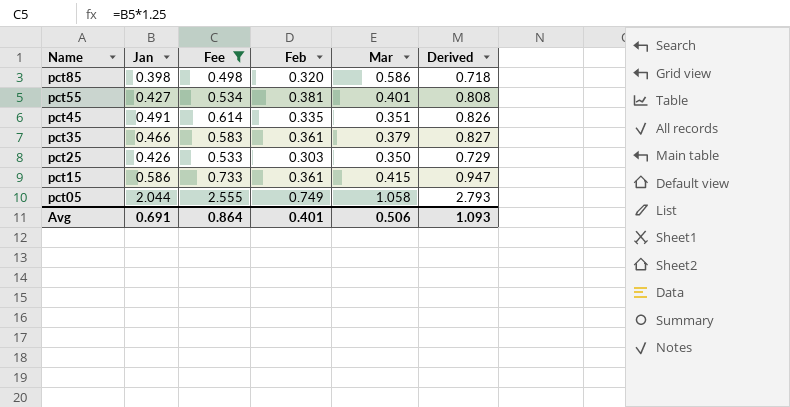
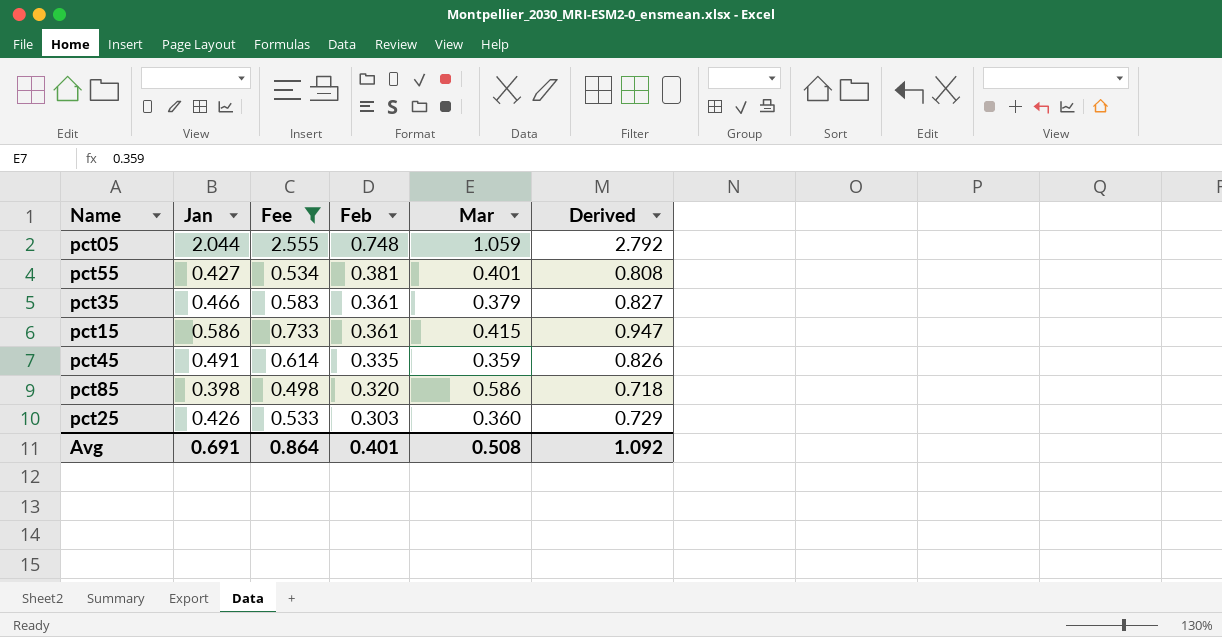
row order: Name descending -> Feb descending
pct05 | Feb: 0.749 -> 0.748
pct05 | Mar: 1.058 -> 1.059
pct05 | Derived: 2.793 -> 2.792
pct45 | Mar: 0.351 -> 0.359
pct25 | Mar: 0.350 -> 0.360
Avg | Mar: 0.506 -> 0.508
Avg | Derived: 1.093 -> 1.092

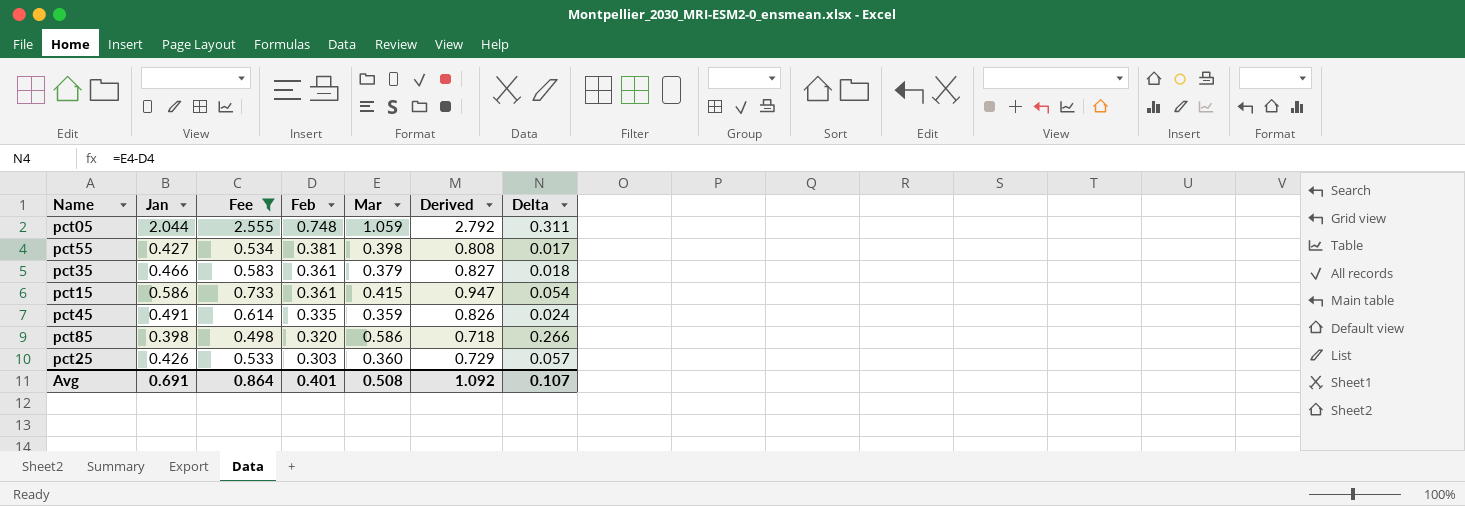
column Delta | formula: none -> [Mar] - [Feb]
pct55 | Mar: 0.401 -> 0.398

